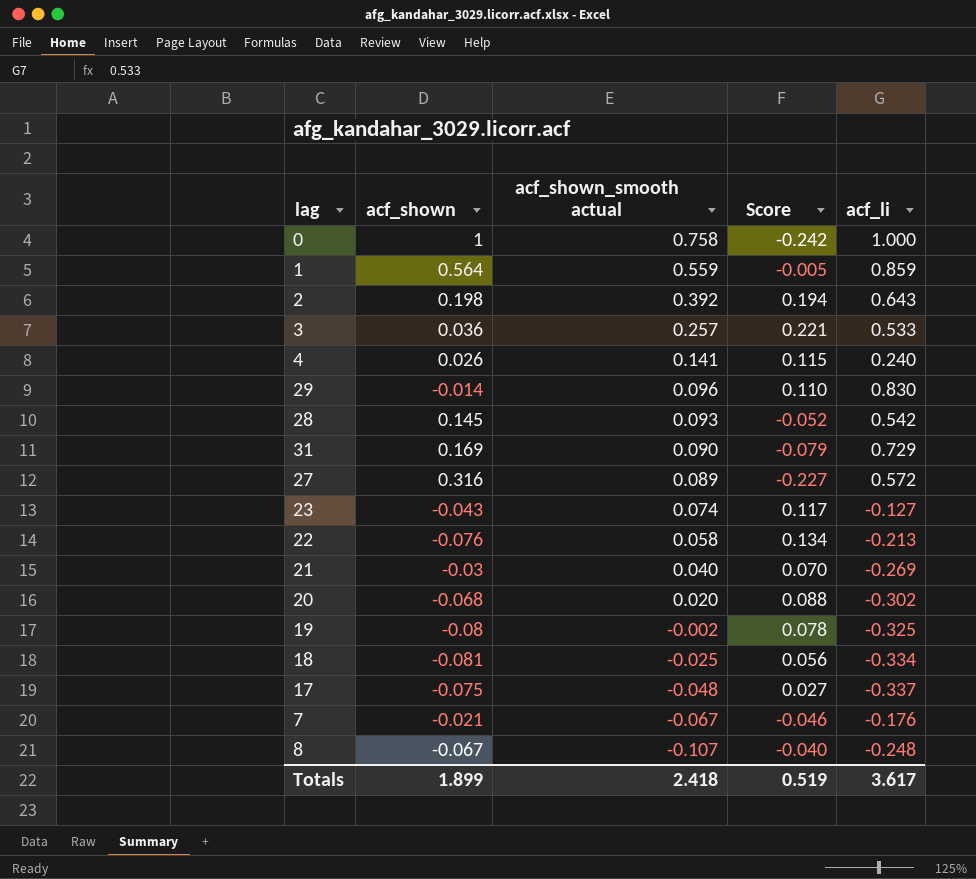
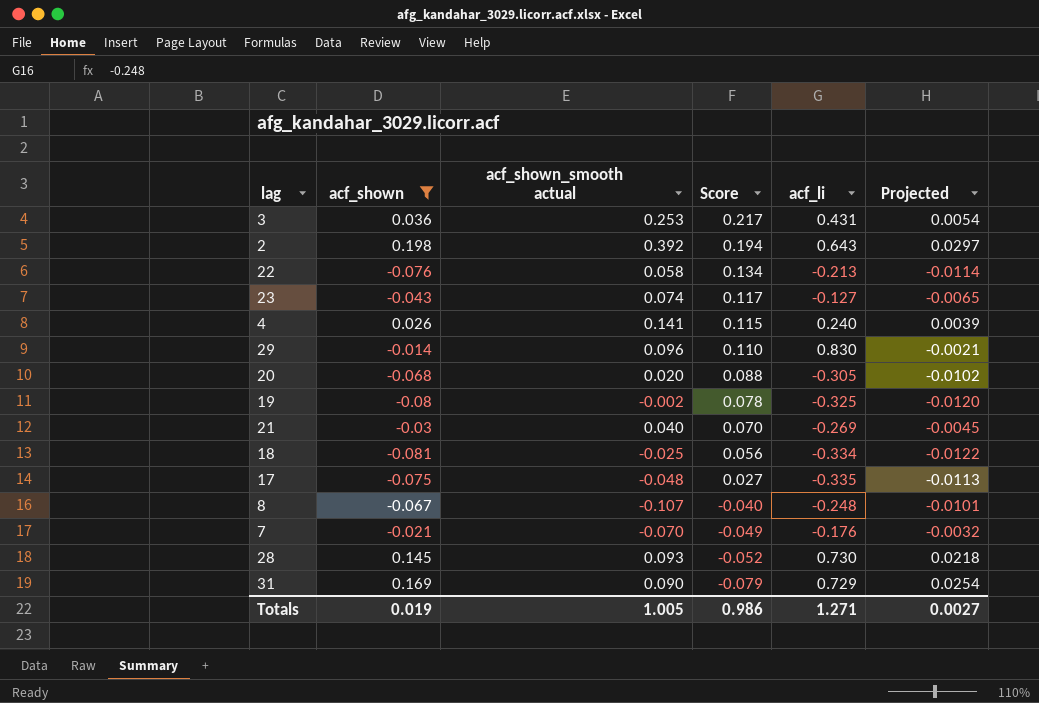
filter: none -> acf_shown <= 0.198
row order: acf_shown_smooth actual descending -> Score descending
column Projected | formula: none -> [acf_shown] * 0.15
3 | acf_shown_smooth actual: 0.257 -> 0.253
3 | Score: 0.221 -> 0.217
3 | acf_li: 0.533 -> 0.431
20 | acf_li: -0.302 -> -0.305
17 | acf_li: -0.337 -> -0.335
7 | acf_shown_smooth actual: -0.067 -> -0.070
7 | Score: -0.046 -> -0.049
28 | acf_li: 0.542 -> 0.730
Totals | acf_shown: 1.899 -> 0.019
Totals | acf_shown_smooth actual: 2.418 -> 1.005
Totals | Score: 0.519 -> 0.986
Totals | acf_li: 3.617 -> 1.271

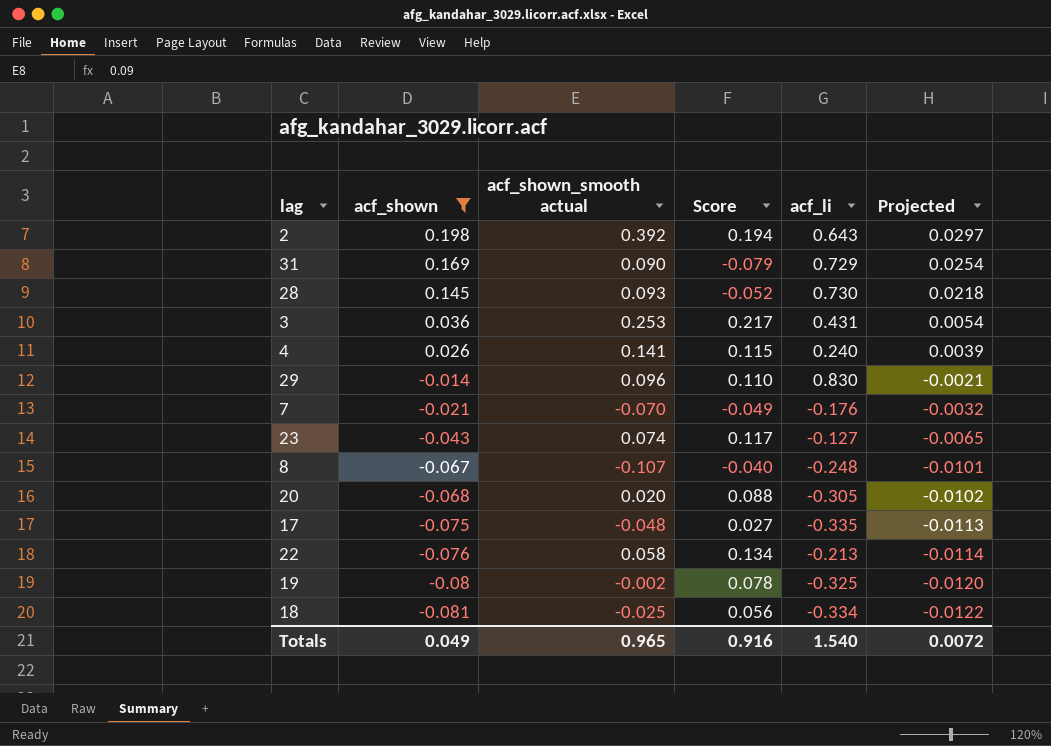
row order: Score descending -> acf_shown descending
row 21: -0.03 | 0.040 | 0.070 | -0.269 | -0.0045 -> none
Totals | acf_shown: 0.019 -> 0.049
Totals | acf_shown_smooth actual: 1.005 -> 0.965
Totals | Score: 0.986 -> 0.916
Totals | acf_li: 1.271 -> 1.540
Totals | Projected: 0.0027 -> 0.0072

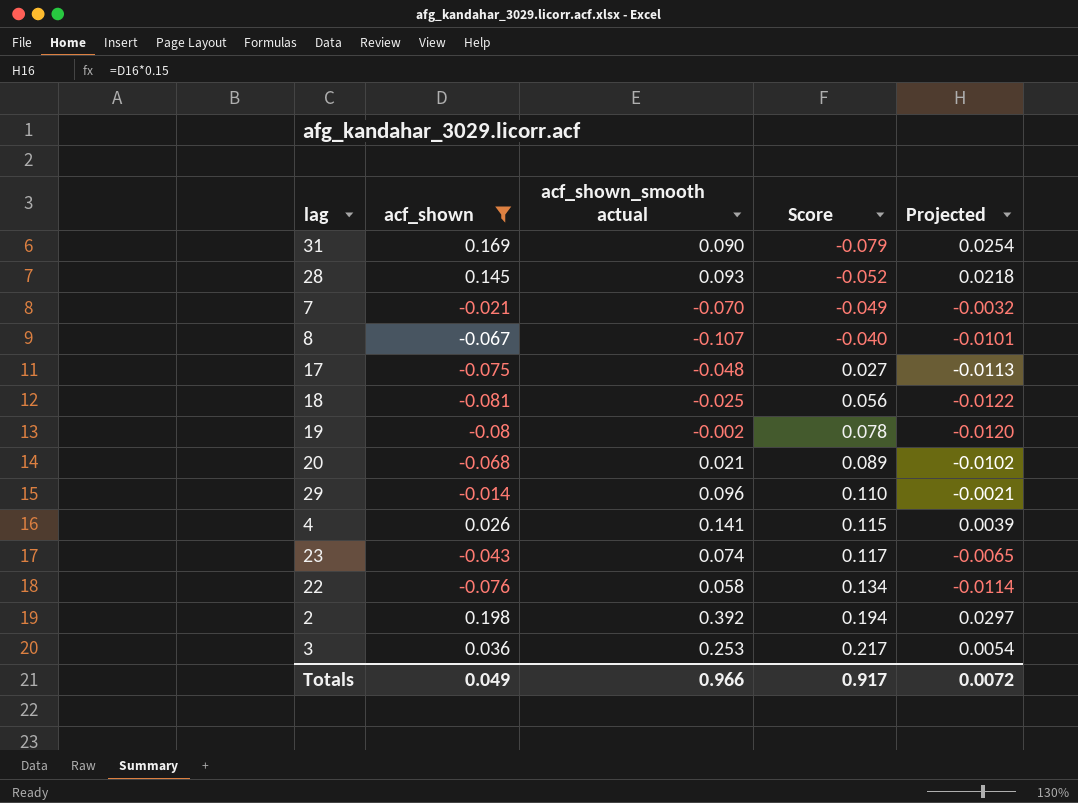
row order: acf_shown descending -> Score ascending
column acf_li | position: 5 -> none
20 | acf_shown_smooth actual: 0.020 -> 0.021
20 | Score: 0.088 -> 0.089
Totals | acf_shown_smooth actual: 0.965 -> 0.966
Totals | Score: 0.916 -> 0.917

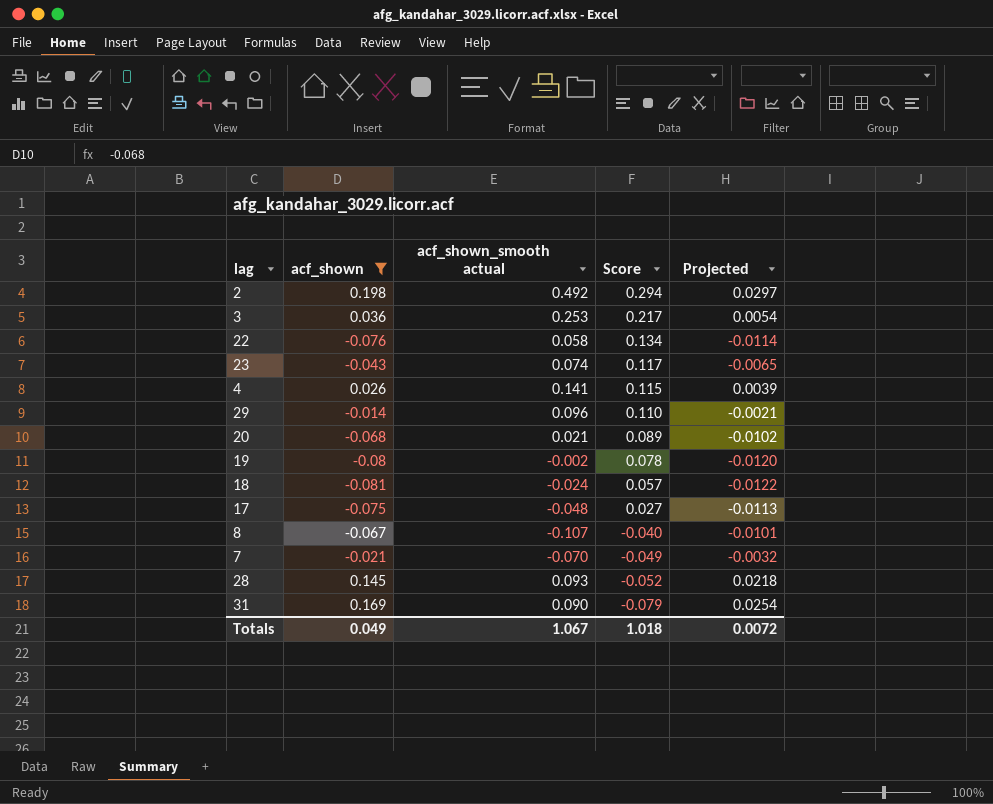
row order: Score ascending -> Score descending
2 | acf_shown_smooth actual: 0.392 -> 0.492
2 | Score: 0.194 -> 0.294
18 | acf_shown_smooth actual: -0.025 -> -0.024
18 | Score: 0.056 -> 0.057
Totals | acf_shown_smooth actual: 0.966 -> 1.067
Totals | Score: 0.917 -> 1.018

